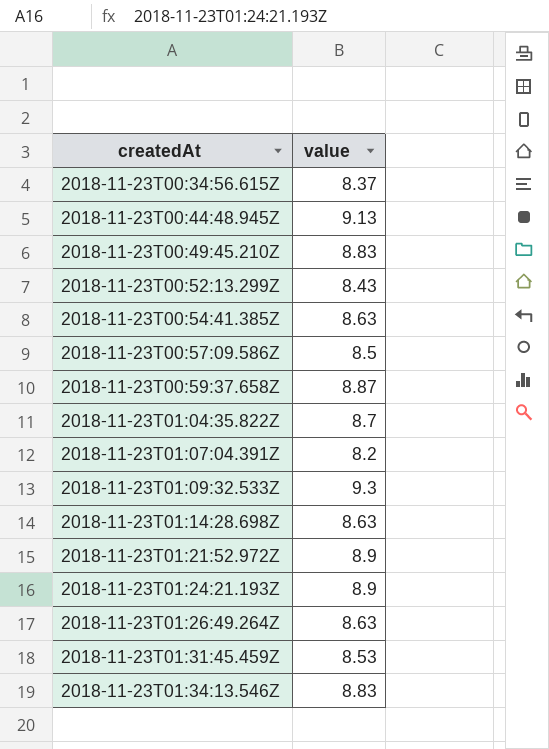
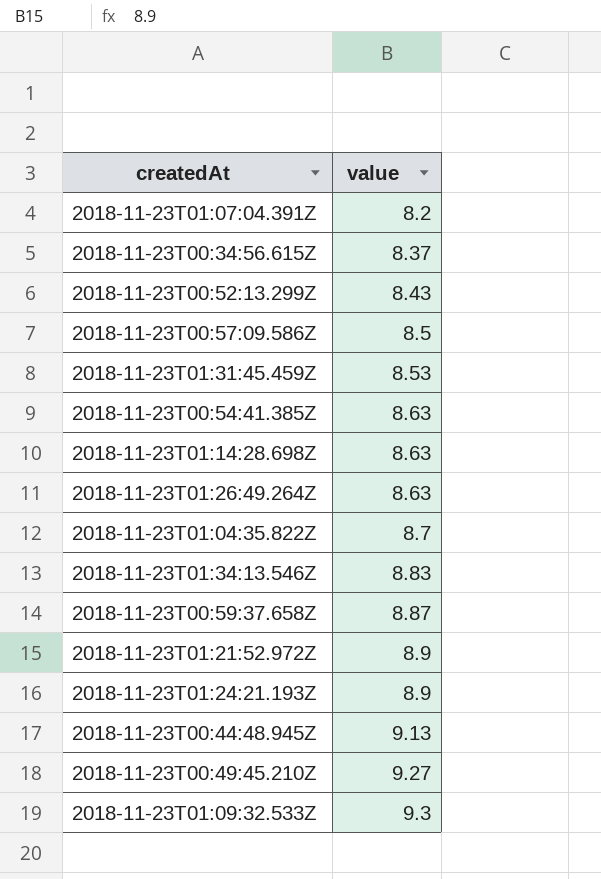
row order: createdAt ascending -> value ascending
2018-11-23T00:49:45.210Z | value: 8.83 -> 9.27

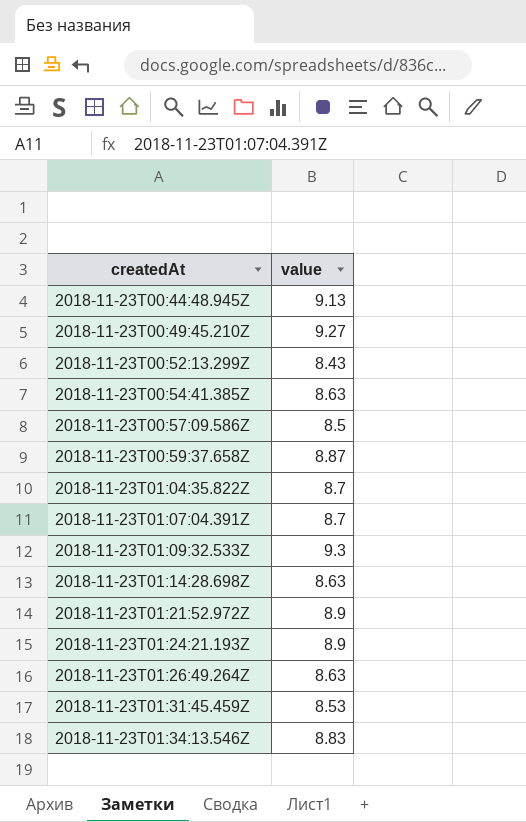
row order: value ascending -> createdAt ascending
row 2018-11-23T00:34:56.615Z: 8.37 -> none
2018-11-23T01:07:04.391Z | value: 8.2 -> 8.7

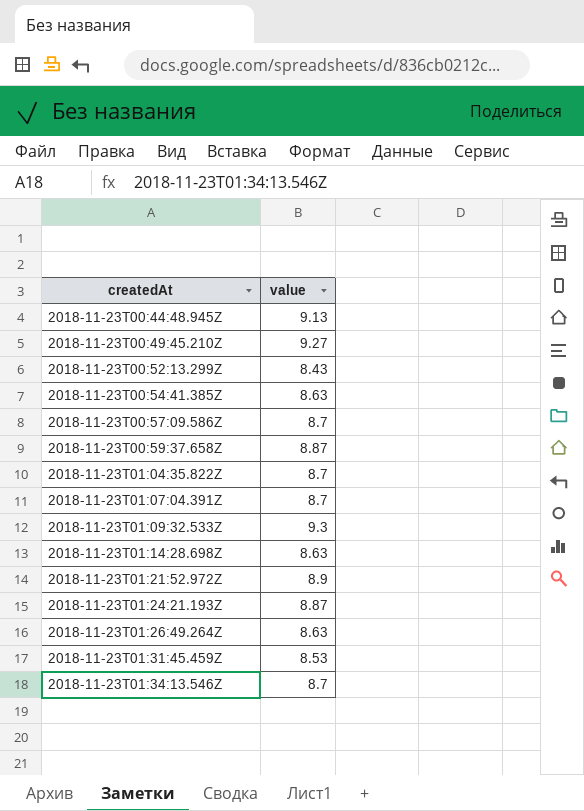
2018-11-23T00:57:09.586Z | value: 8.5 -> 8.7
2018-11-23T01:24:21.193Z | value: 8.9 -> 8.87
2018-11-23T01:34:13.546Z | value: 8.83 -> 8.7

